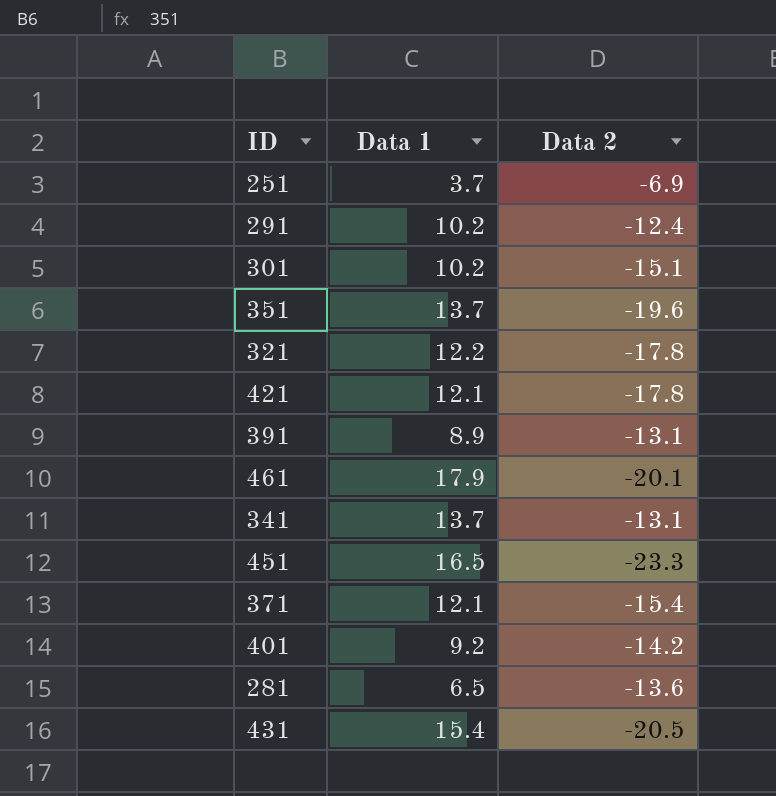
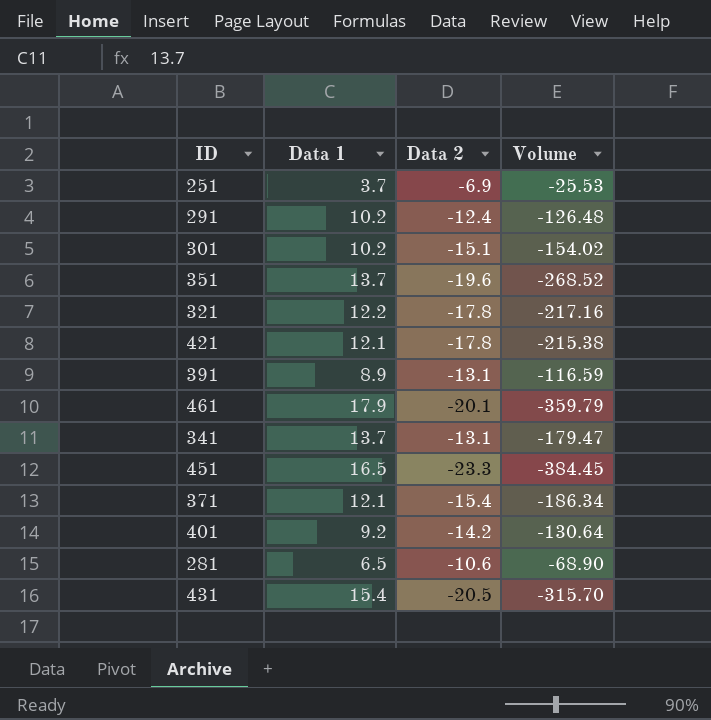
column Volume | formula: none -> [Data 1] * [Data 2]
281 | Data 2: -13.6 -> -10.6

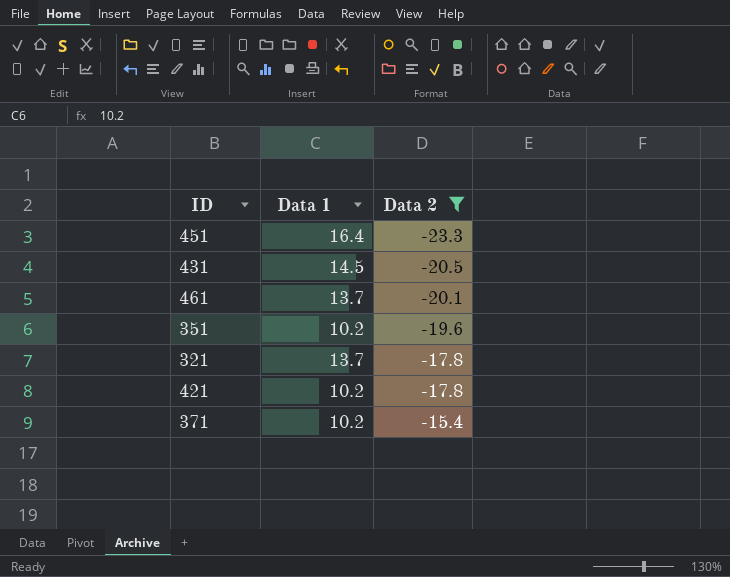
filter: none -> Data 2 <= -15.4
row order: none -> Data 2 ascending
column Volume | formula: [Data 1] * [Data 2] -> none
451 | Data 1: 16.5 -> 16.4
431 | Data 1: 15.4 -> 14.5
461 | Data 1: 17.9 -> 13.7
351 | Data 1: 13.7 -> 10.2
321 | Data 1: 12.2 -> 13.7
421 | Data 1: 12.1 -> 10.2
371 | Data 1: 12.1 -> 10.2

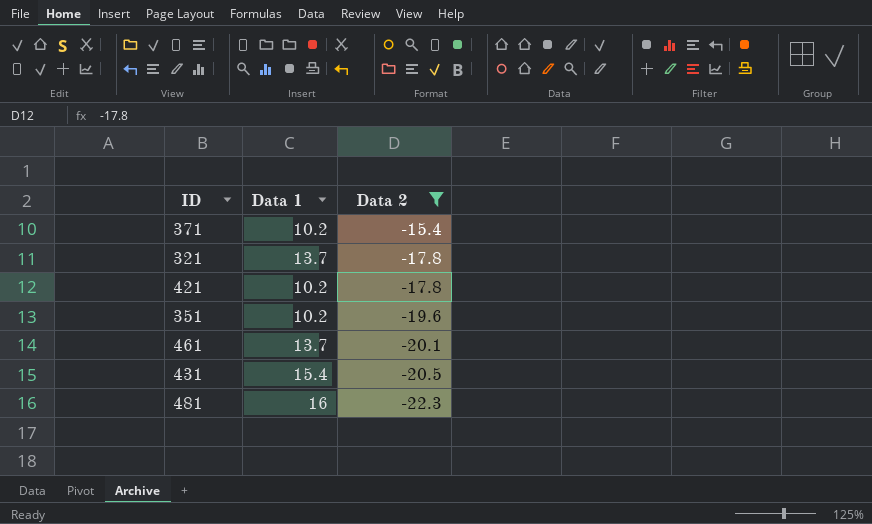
row order: Data 2 ascending -> Data 2 descending
row 451: 16.4 | -23.3 -> none
431 | Data 1: 14.5 -> 15.4
row 481: none -> 16 | -22.3

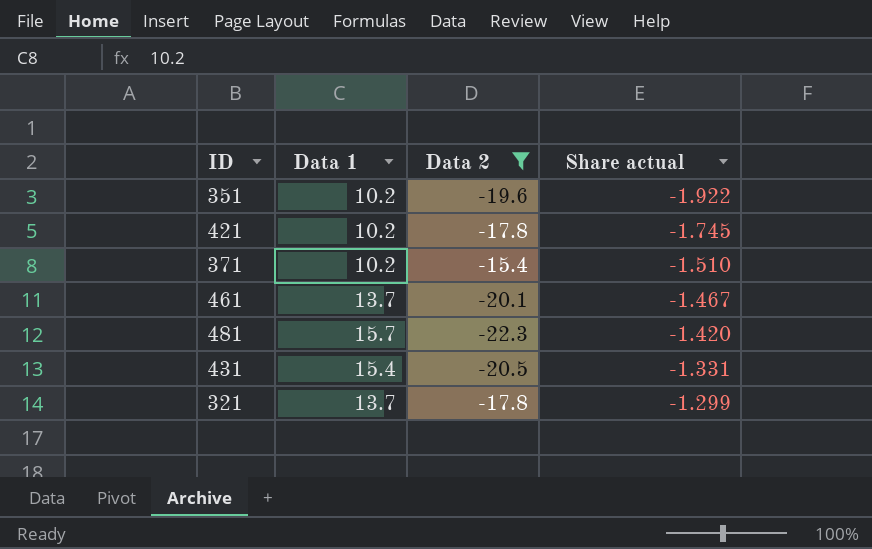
row order: Data 2 descending -> Share actual ascending
column Share actual | formula: none -> [Data 2] / [Data 1]
481 | Data 1: 16 -> 15.7

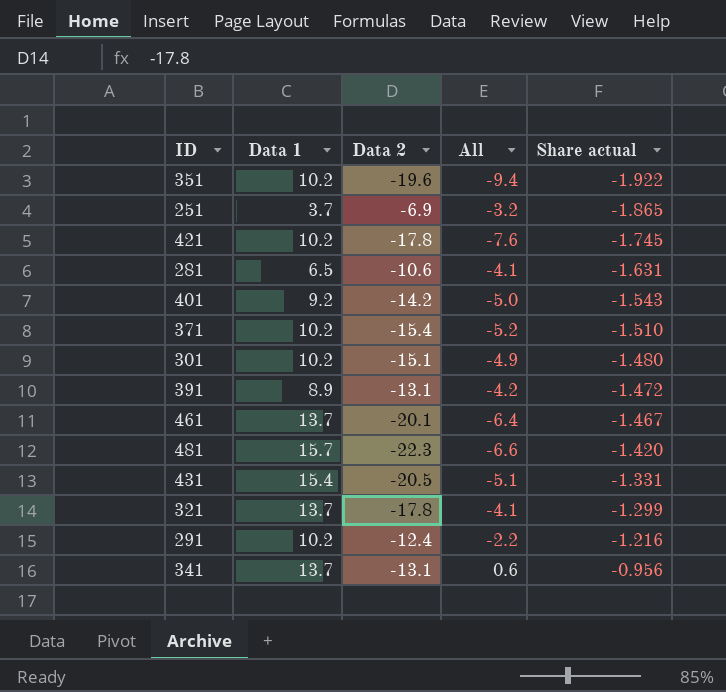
filter: Data 2 <= -15.4 -> none
column All | formula: none -> [Data 1] + [Data 2]

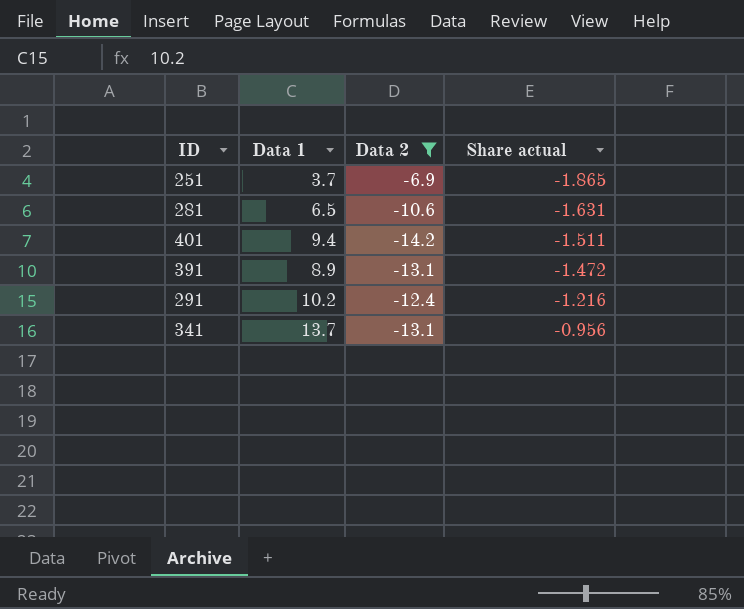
filter: none -> Data 2 >= -14.2
column All | formula: [Data 1] + [Data 2] -> none
401 | Data 1: 9.2 -> 9.4
401 | Share actual: -1.543 -> -1.511

